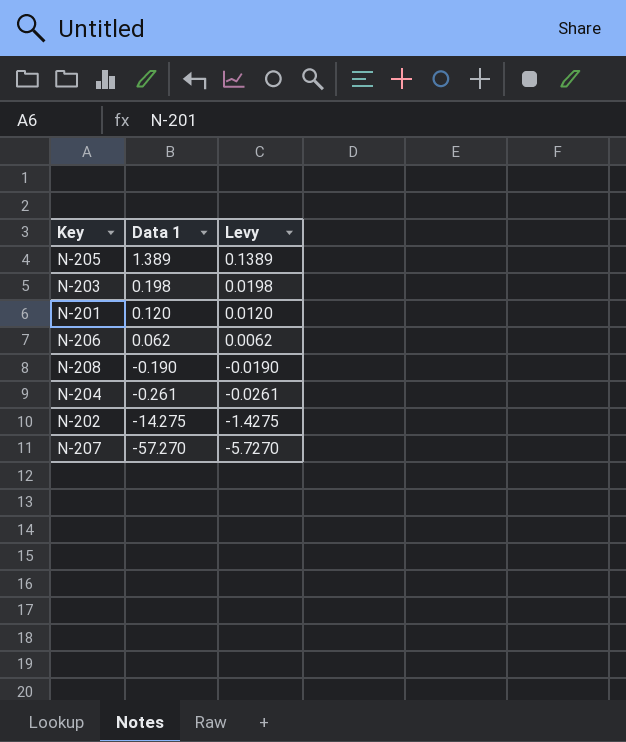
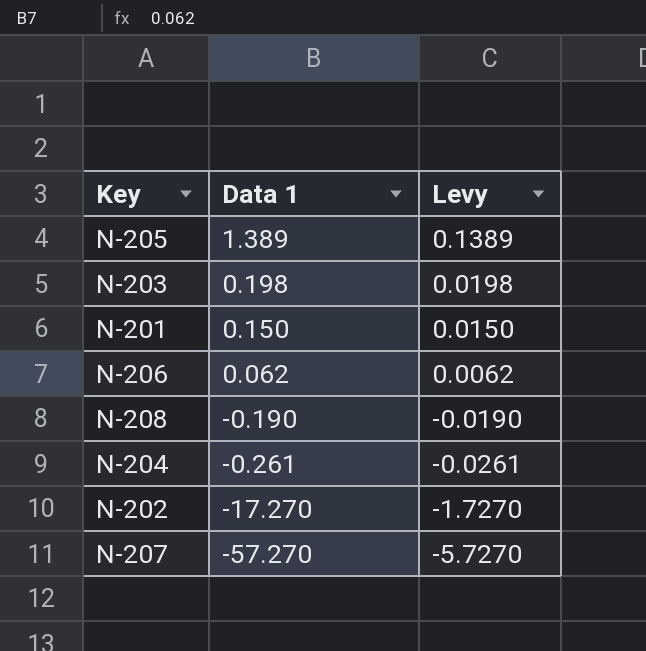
N-201 | Data 1: 0.120 -> 0.150
N-201 | Levy: 0.0120 -> 0.0150
N-202 | Data 1: -14.275 -> -17.270
N-202 | Levy: -1.4275 -> -1.7270

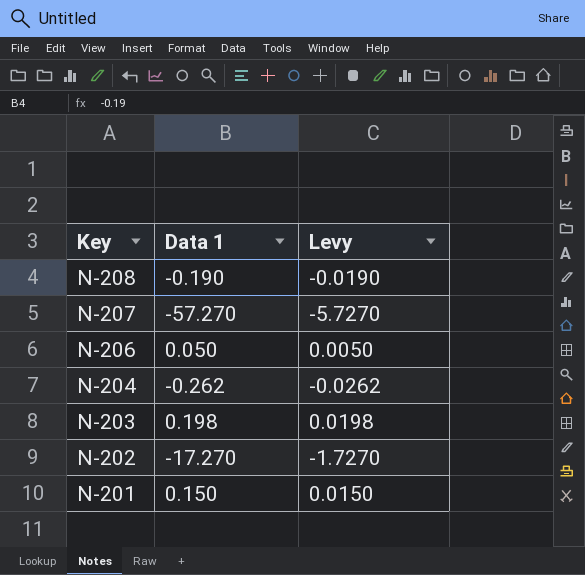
row order: Data 1 descending -> Key descending
row N-205: 1.389 | 0.1389 -> none
N-206 | Data 1: 0.062 -> 0.050
N-206 | Levy: 0.0062 -> 0.0050
N-204 | Data 1: -0.261 -> -0.262
N-204 | Levy: -0.0261 -> -0.0262

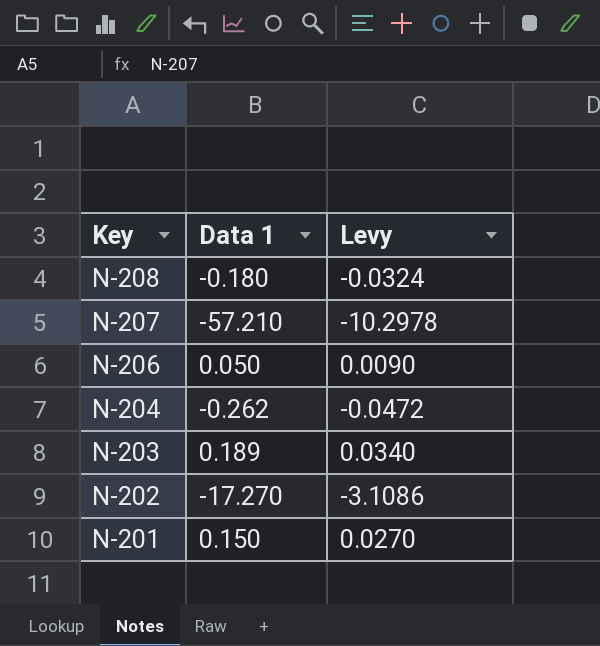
column Levy | formula: [Data 1] * 0.1 -> [Data 1] * 0.18
N-208 | Data 1: -0.190 -> -0.180
N-207 | Data 1: -57.270 -> -57.210
N-203 | Data 1: 0.198 -> 0.189

